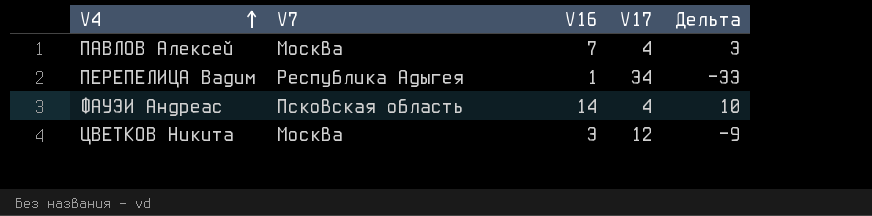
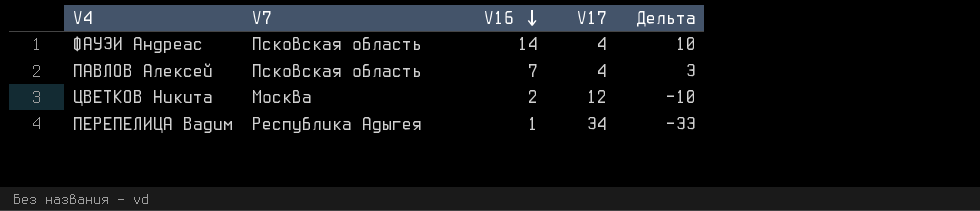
row order: V4 ascending -> V16 descending
ПАВЛОВ Алексей | V7: Москва -> Псковская область
ЦВЕТКОВ Никита | V16: 3 -> 2
ЦВЕТКОВ Никита | Дельта: -9 -> -10

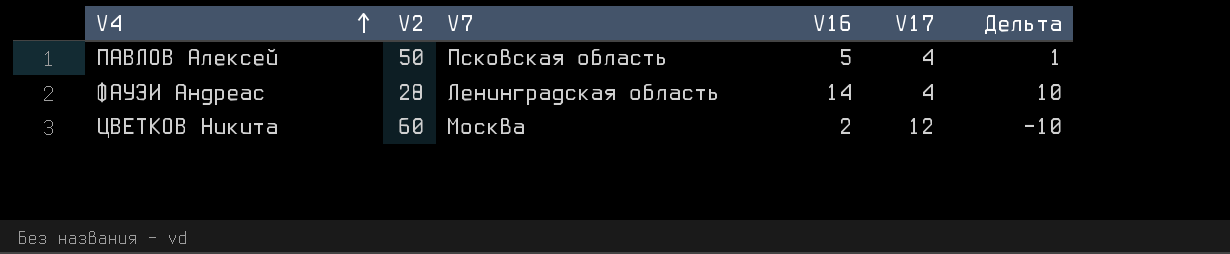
row order: V16 descending -> V4 ascending
column V2 | position: none -> 2
row ПЕРЕПЕЛИЦА Вадим: Республика Адыгея | 1 | 34 | -33 -> none
ПАВЛОВ Алексей | V16: 7 -> 5
ПАВЛОВ Алексей | Дельта: 3 -> 1
ФАУЗИ Андреас | V7: Псковская область -> Ленинградская область

